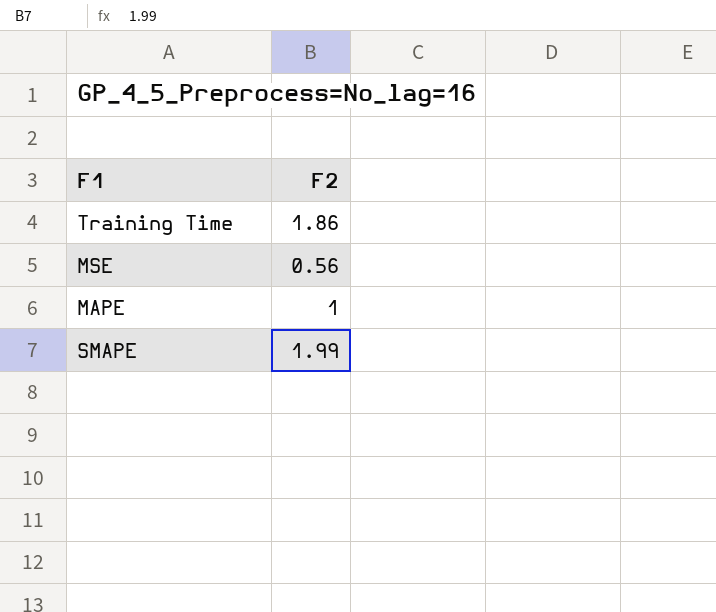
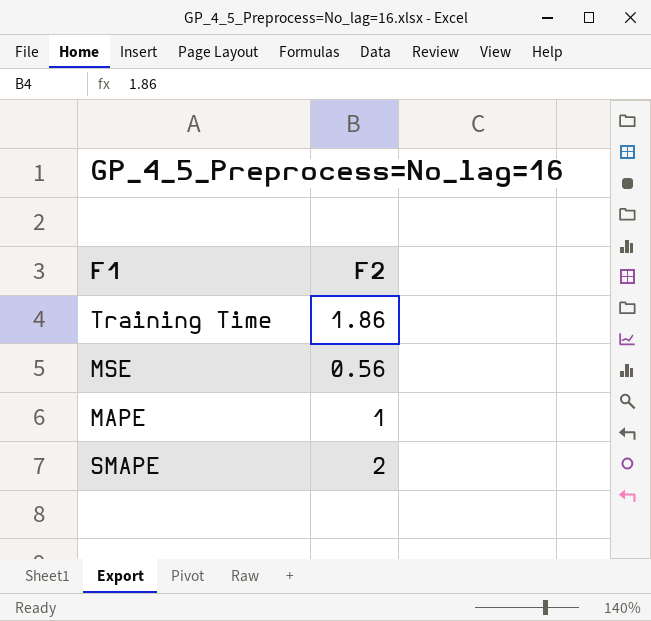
SMAPE | F2: 1.99 -> 2

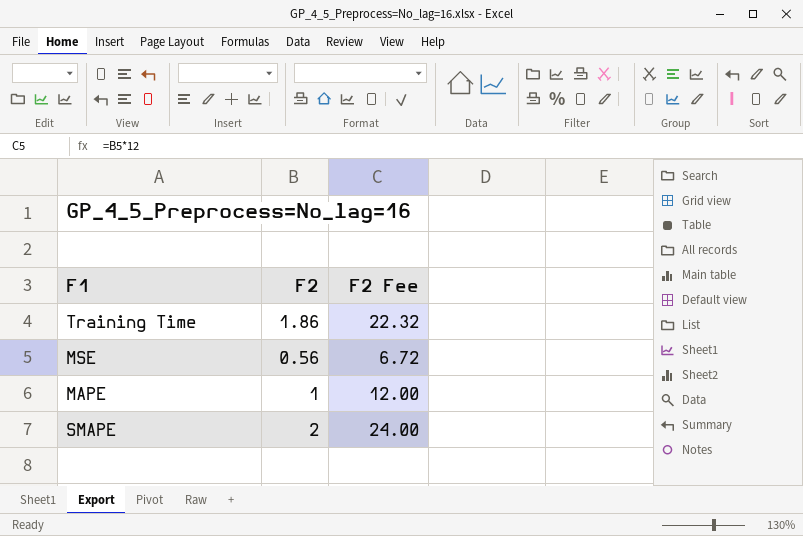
column F2 Fee | formula: none -> [F2] * 12

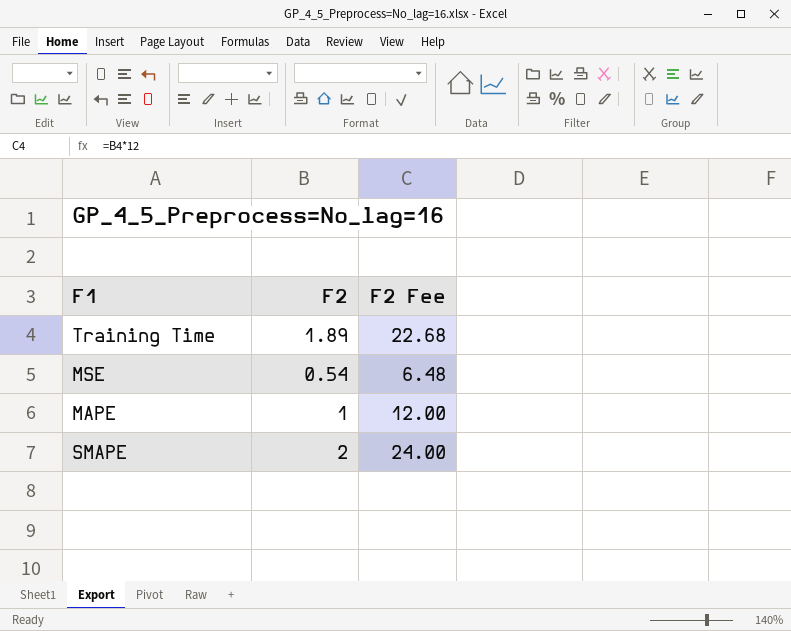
Training Time | F2: 1.86 -> 1.89
Training Time | F2 Fee: 22.32 -> 22.68
MSE | F2: 0.56 -> 0.54
MSE | F2 Fee: 6.72 -> 6.48

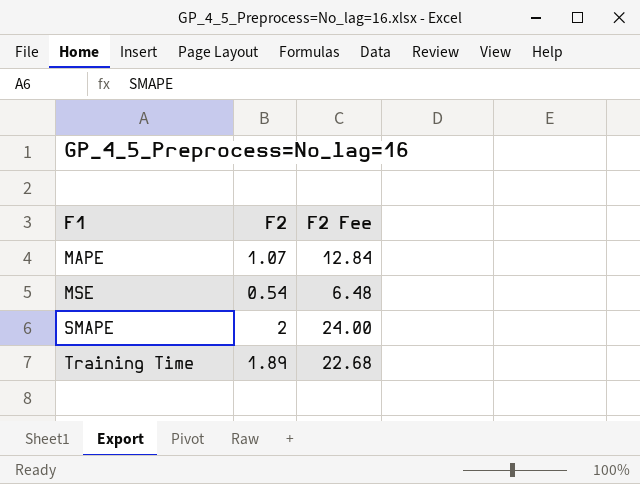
row order: none -> F1 ascending
MAPE | F2: 1 -> 1.07
MAPE | F2 Fee: 12.00 -> 12.84

